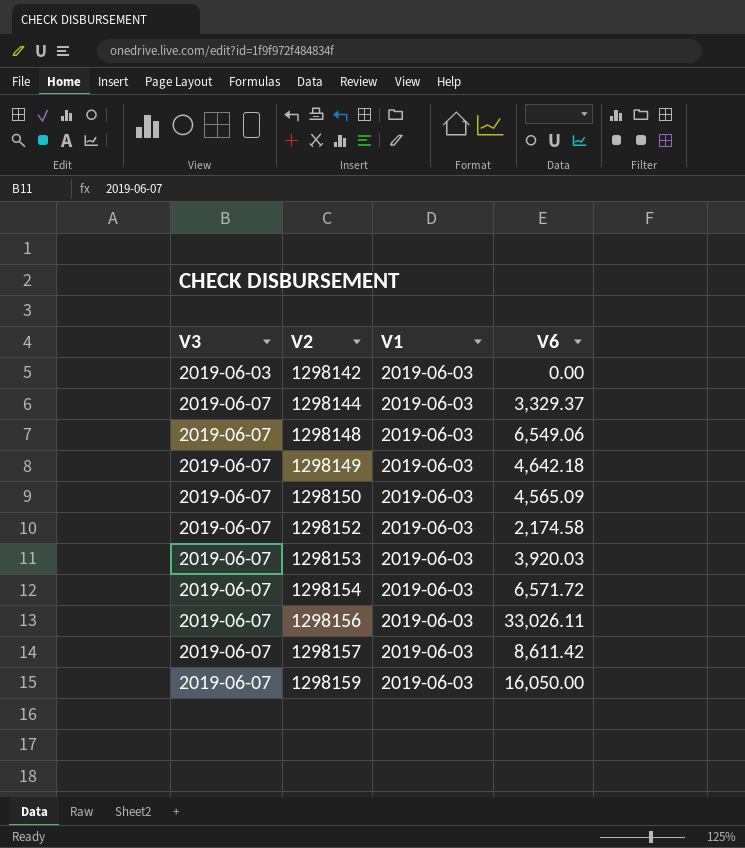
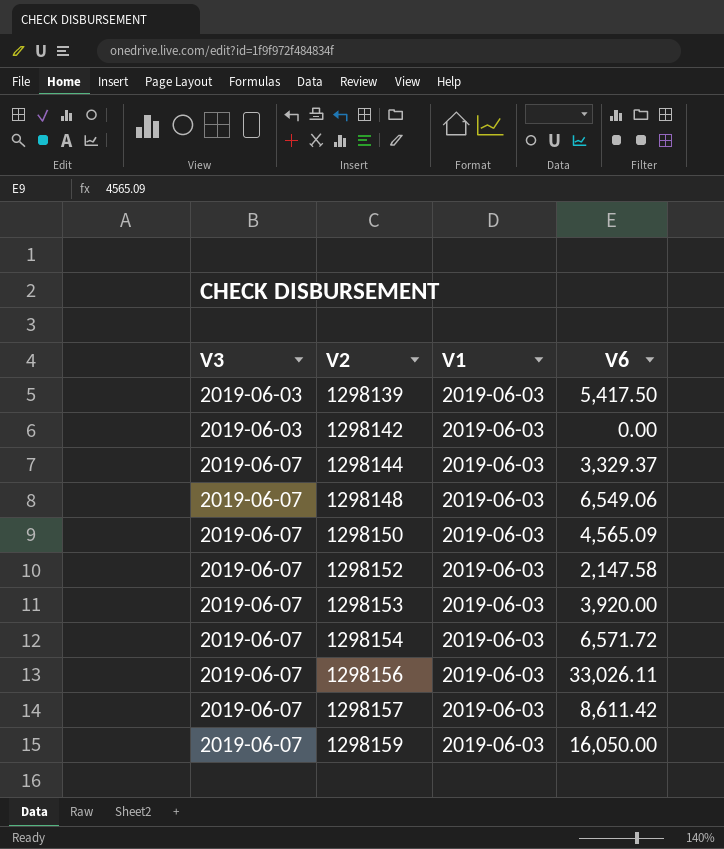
row 1298149: 2019-06-07 | 2019-06-03 | 4,642.18 -> none
row 1298139: none -> 2019-06-03 | 2019-06-03 | 5,417.50
1298152 | V6: 2,174.58 -> 2,147.58
1298153 | V6: 3,920.03 -> 3,920.00

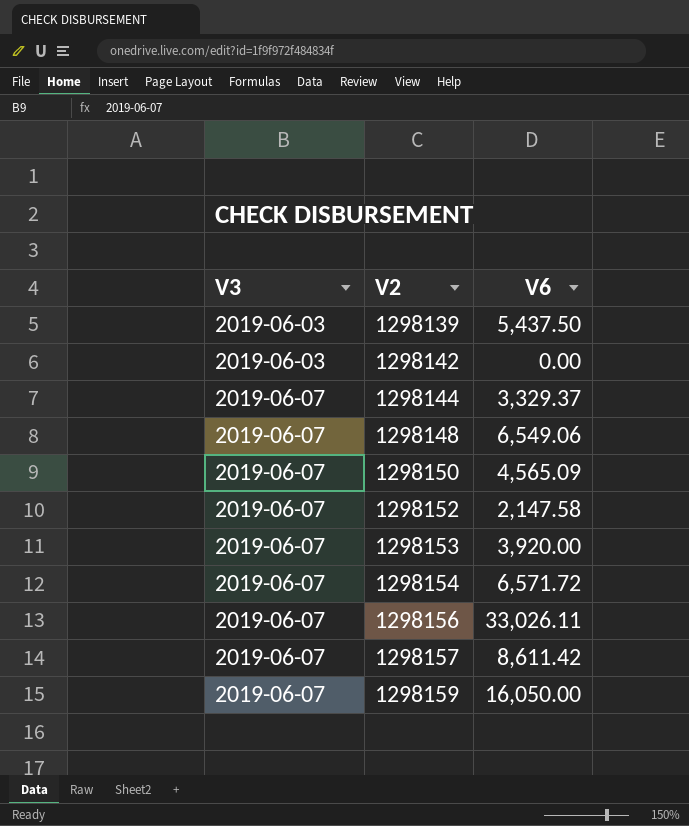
column V1 | position: 3 -> none
1298139 | V6: 5,417.50 -> 5,437.50

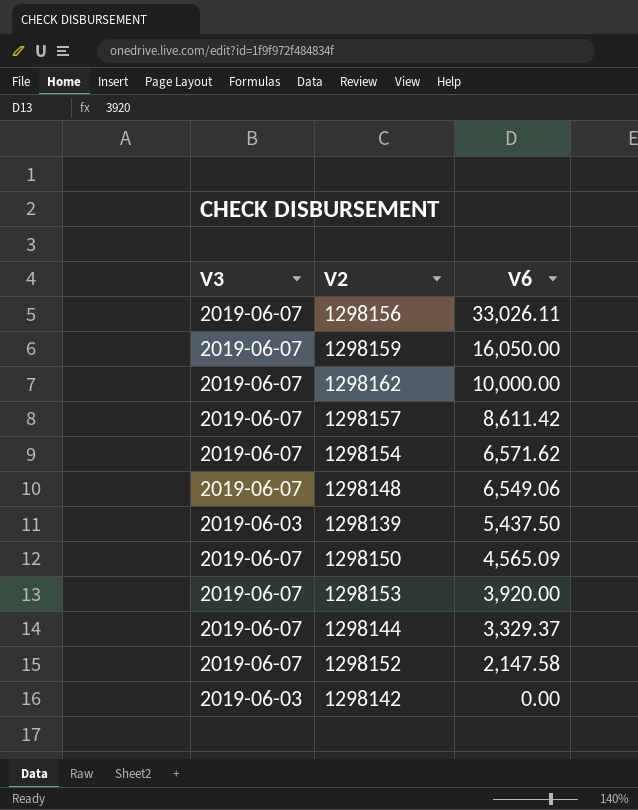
row order: V3 ascending -> V6 descending
row 1298162: none -> 2019-06-07 | 10,000.00
1298154 | V6: 6,571.72 -> 6,571.62

